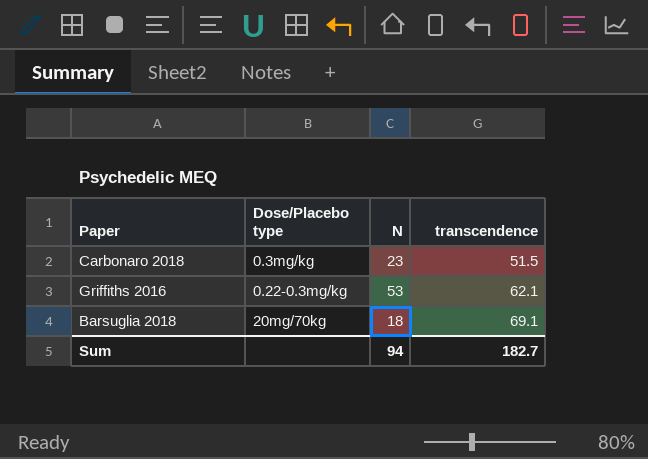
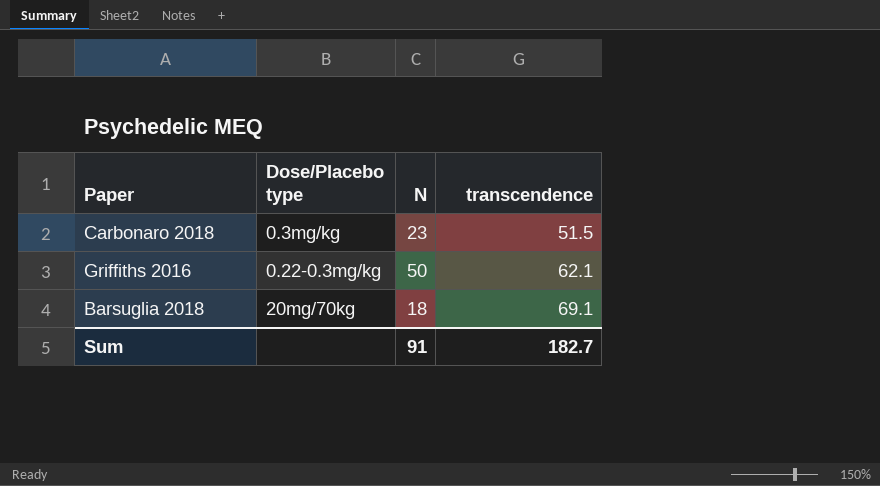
Griffiths 2016 | N: 53 -> 50
Sum | N: 94 -> 91

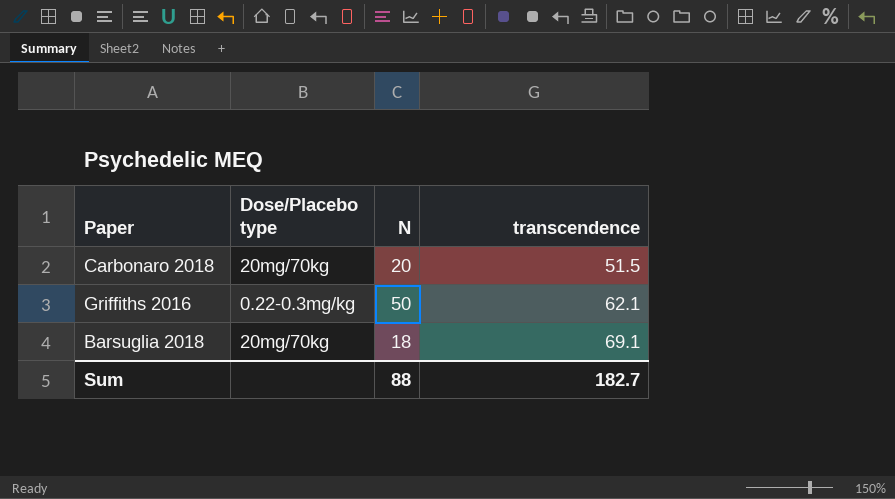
Carbonaro 2018 | Dose/Placebo type: 0.3mg/kg -> 20mg/70kg
Carbonaro 2018 | N: 23 -> 20
Sum | N: 91 -> 88

